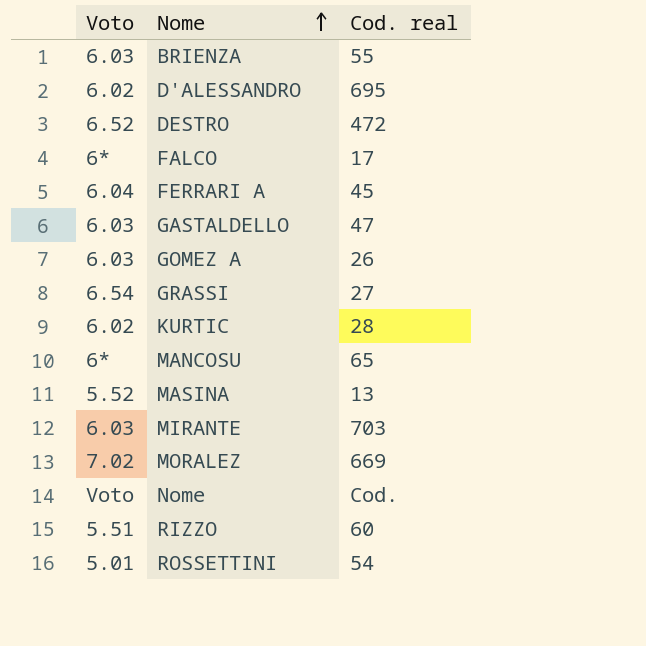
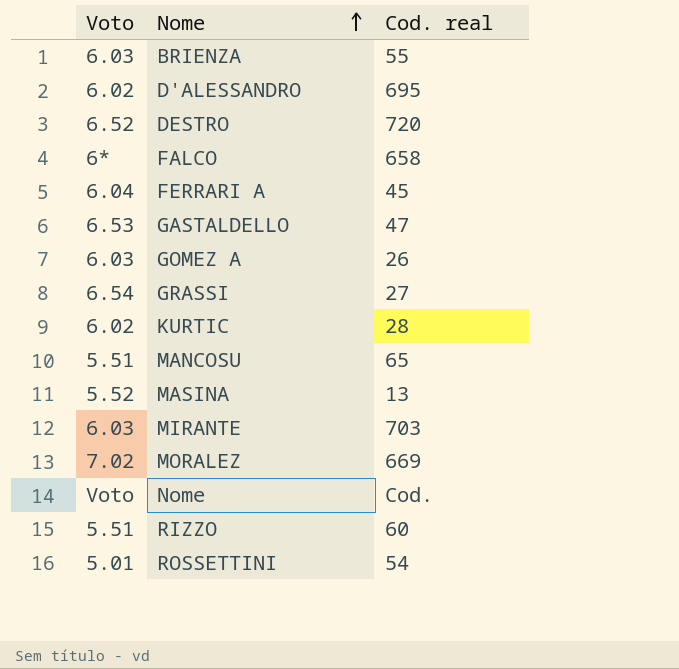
DESTRO | Cod. real: 472 -> 720
FALCO | Cod. real: 17 -> 658
GASTALDELLO | Voto: 6.03 -> 6.53
MANCOSU | Voto: 6* -> 5.51

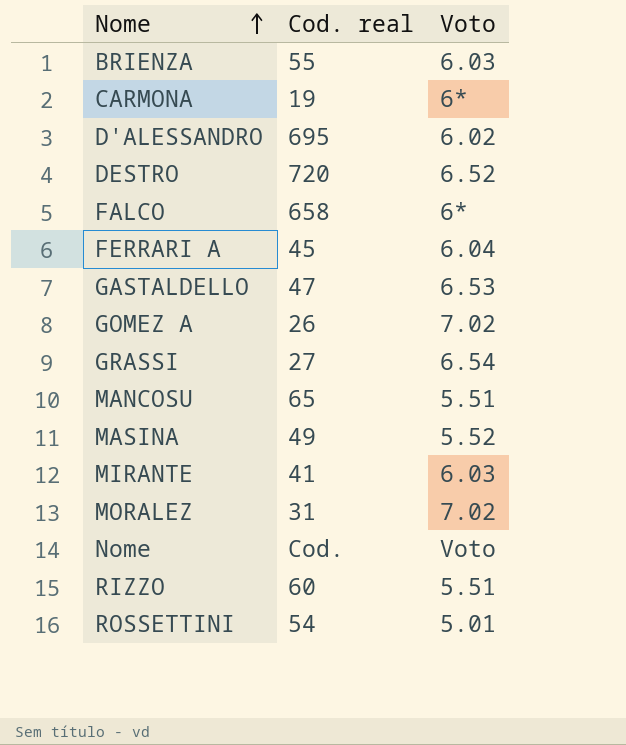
column Voto | position: 1 -> 3
row KURTIC: 6.02 | 28 -> none
row CARMONA: none -> 19 | 6*
GOMEZ A | Voto: 6.03 -> 7.02
MASINA | Cod. real: 13 -> 49
MIRANTE | Cod. real: 703 -> 41
MORALEZ | Cod. real: 669 -> 31

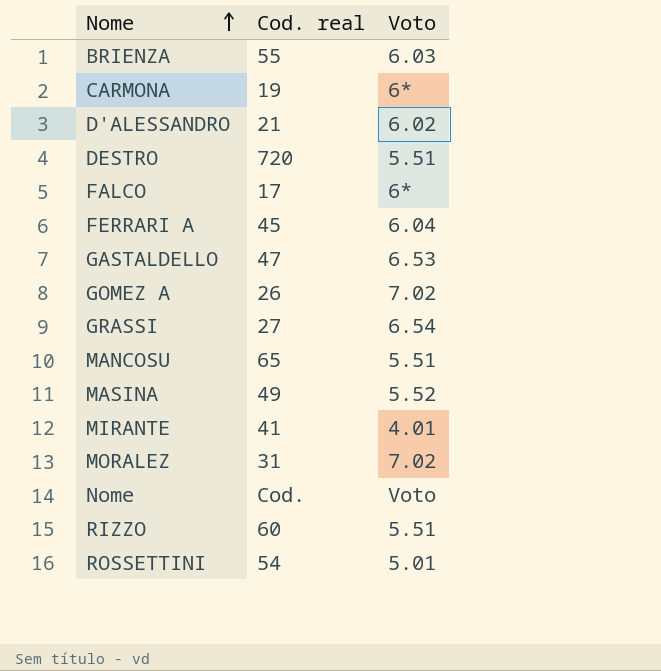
D'ALESSANDRO | Cod. real: 695 -> 21
DESTRO | Voto: 6.52 -> 5.51
FALCO | Cod. real: 658 -> 17
MIRANTE | Voto: 6.03 -> 4.01

